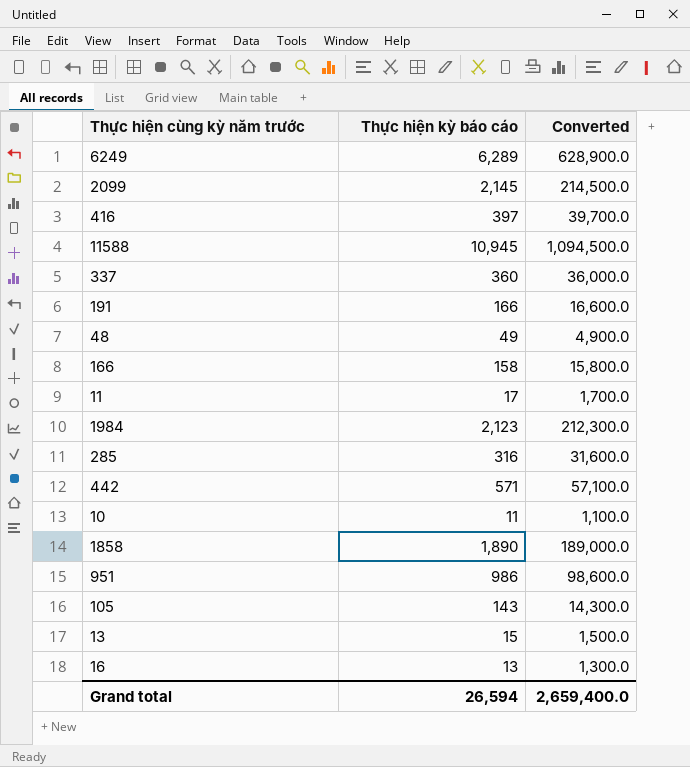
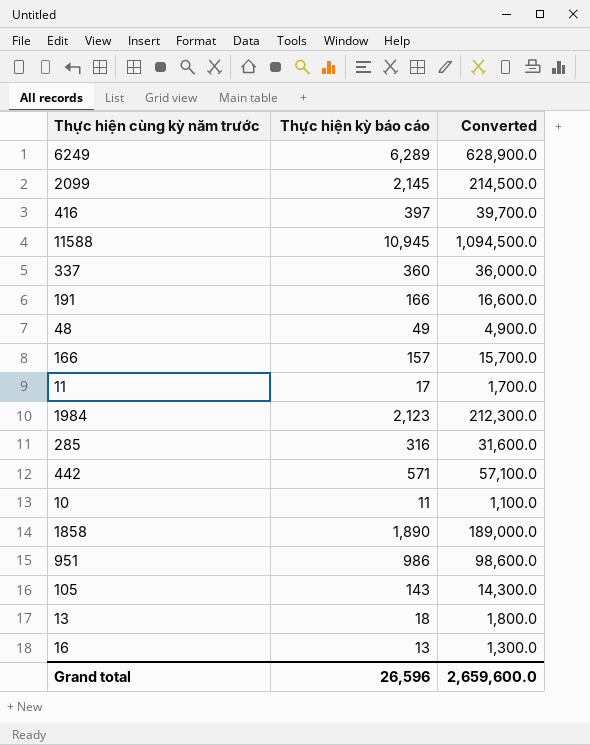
166 | Thực hiện kỳ báo cáo: 158 -> 157
166 | Converted: 15,800.0 -> 15,700.0
13 | Thực hiện kỳ báo cáo: 15 -> 18
13 | Converted: 1,500.0 -> 1,800.0
Grand total | Thực hiện kỳ báo cáo: 26,594 -> 26,596
Grand total | Converted: 2,659,400.0 -> 2,659,600.0

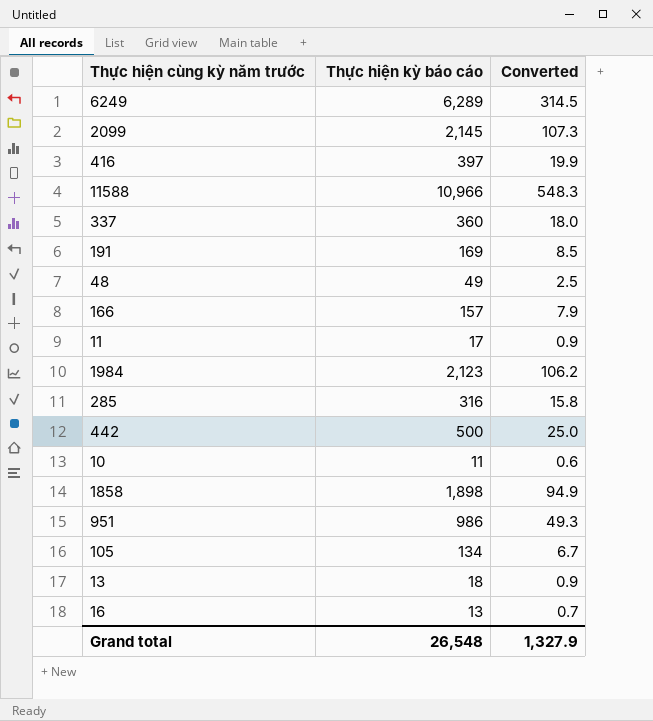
column Converted | formula: [Thực hiện kỳ báo cáo] * 100 -> [Thực hiện kỳ báo cáo] * 0.05
11588 | Thực hiện kỳ báo cáo: 10,945 -> 10,966
191 | Thực hiện kỳ báo cáo: 166 -> 169
442 | Thực hiện kỳ báo cáo: 571 -> 500
1858 | Thực hiện kỳ báo cáo: 1,890 -> 1,898
105 | Thực hiện kỳ báo cáo: 143 -> 134
Grand total | Thực hiện kỳ báo cáo: 26,596 -> 26,548
Grand total | Converted: 2,659,600.0 -> 1,327.9

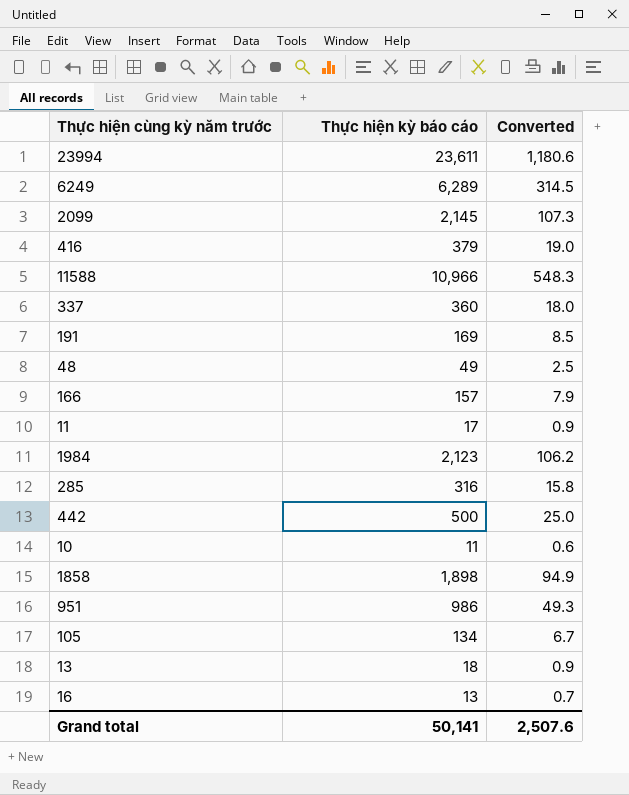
row 23994: none -> 23,611 | 1,180.6
416 | Thực hiện kỳ báo cáo: 397 -> 379
416 | Converted: 19.9 -> 19.0
Grand total | Thực hiện kỳ báo cáo: 26,548 -> 50,141
Grand total | Converted: 1,327.9 -> 2,507.6

